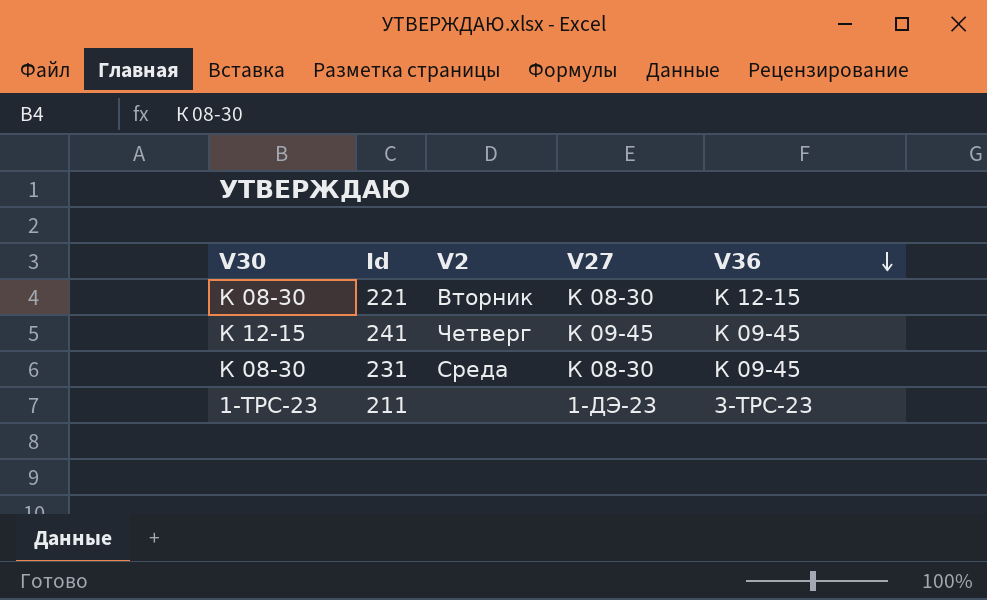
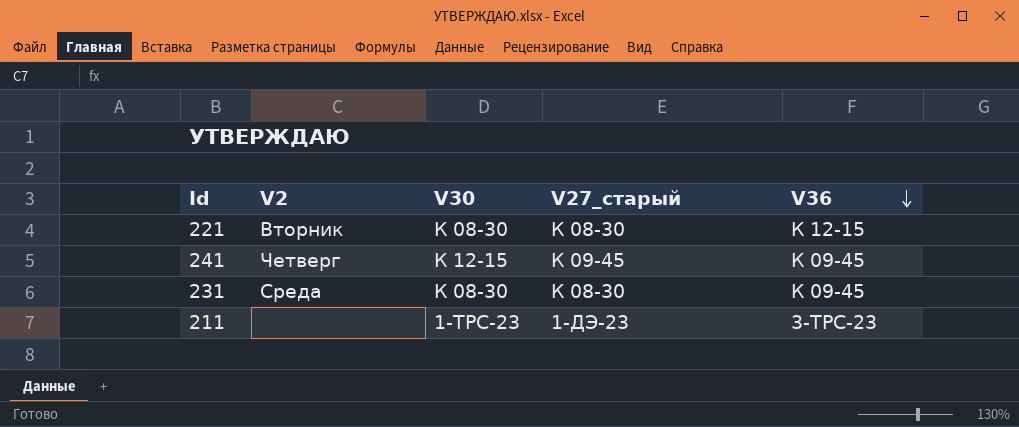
column V30 | position: 1 -> 3
column name: V27 -> V27_старый

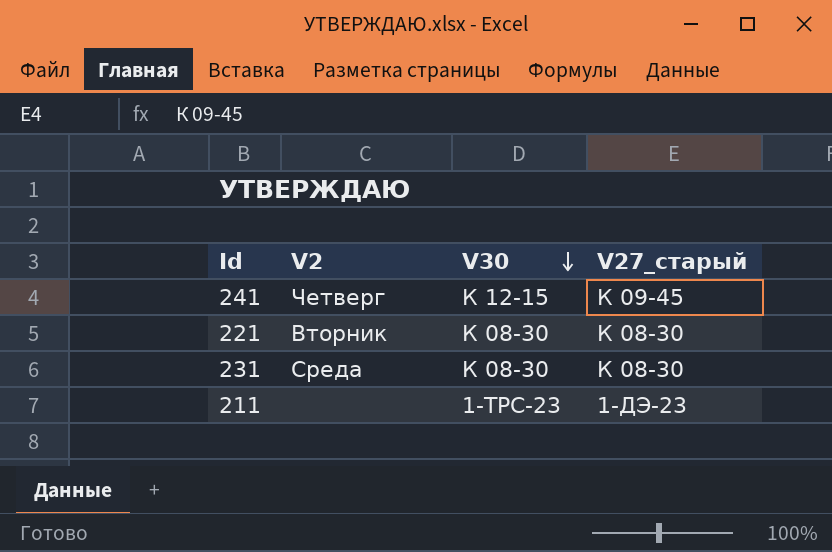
row order: V36 descending -> V30 descending
column V36 | position: 5 -> none

